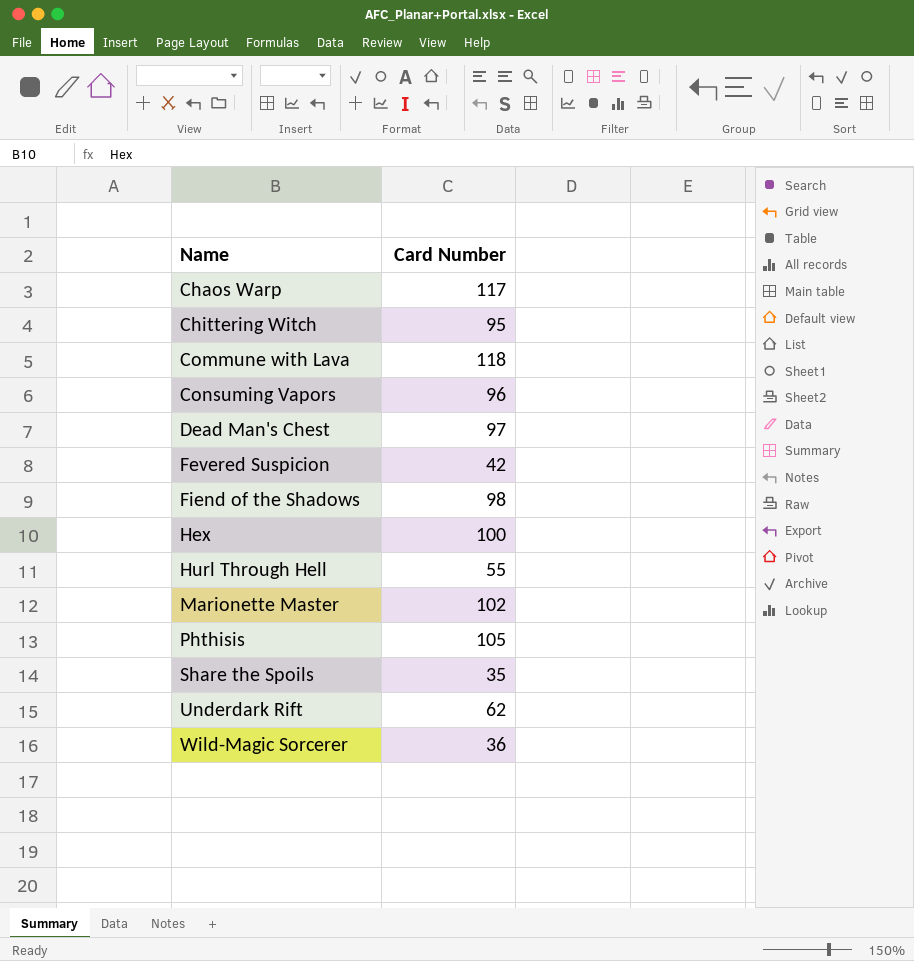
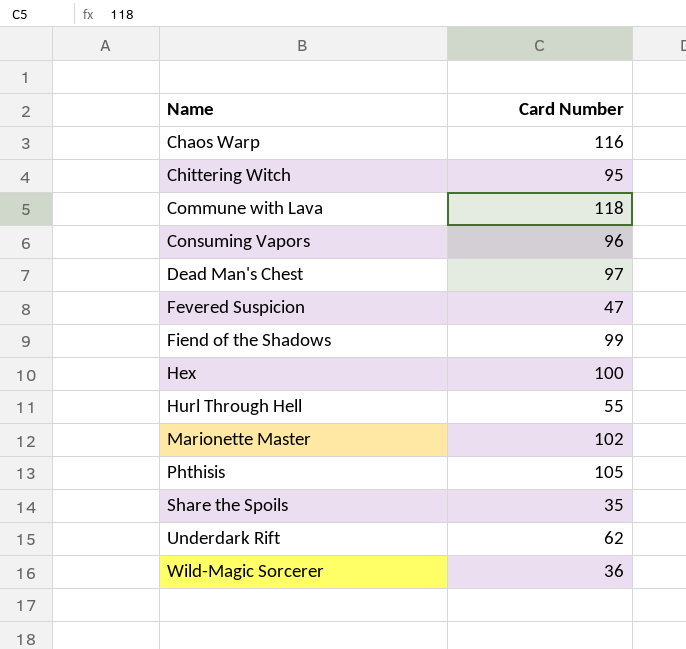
Chaos Warp | Card Number: 117 -> 116
Fevered Suspicion | Card Number: 42 -> 47
Fiend of the Shadows | Card Number: 98 -> 99

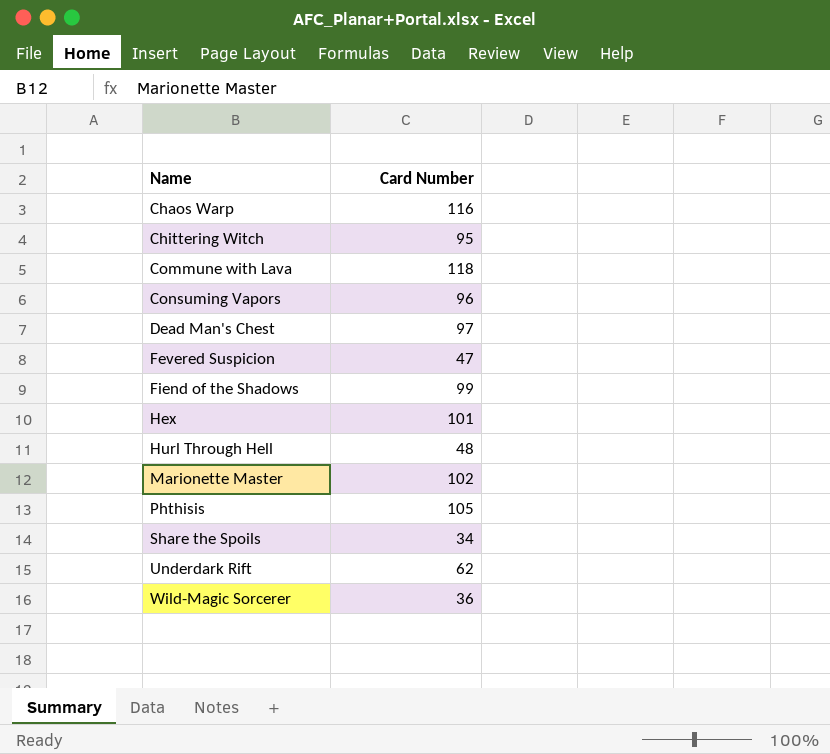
Hex | Card Number: 100 -> 101
Hurl Through Hell | Card Number: 55 -> 48
Share the Spoils | Card Number: 35 -> 34

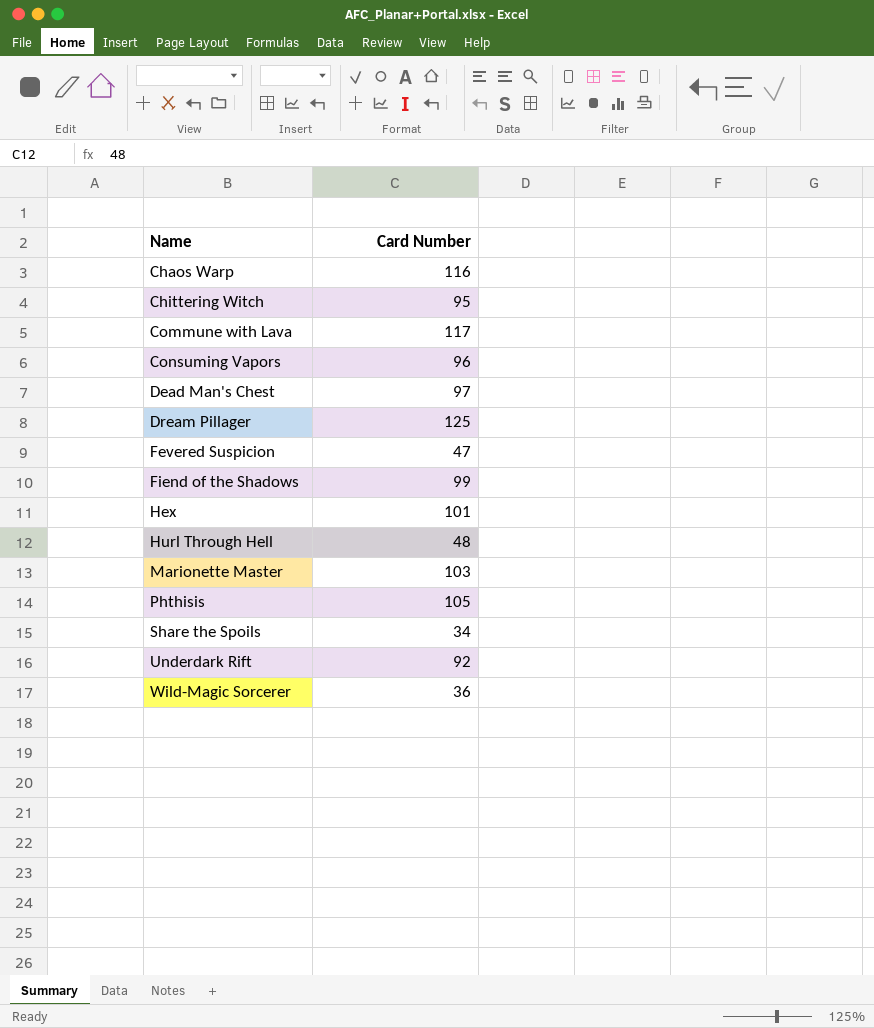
Commune with Lava | Card Number: 118 -> 117
row Dream Pillager: none -> 125
Marionette Master | Card Number: 102 -> 103
Underdark Rift | Card Number: 62 -> 92

